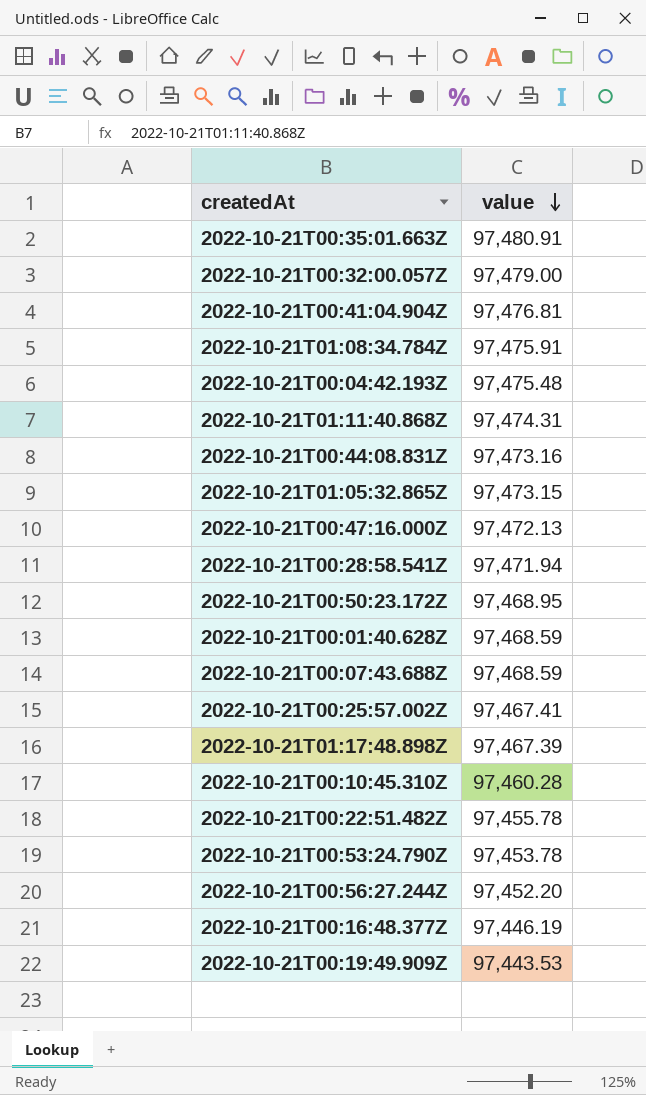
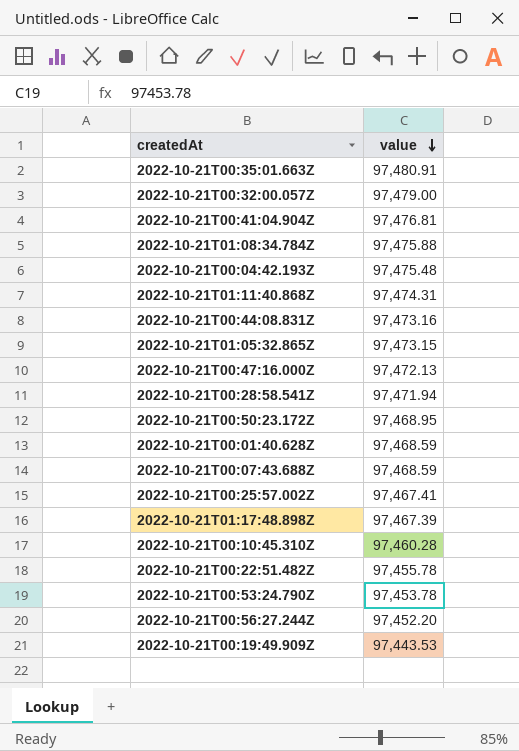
row 2022-10-21T00:16:48.377Z: 97,446.19 -> none
2022-10-21T01:08:34.784Z | value: 97,475.91 -> 97,475.88

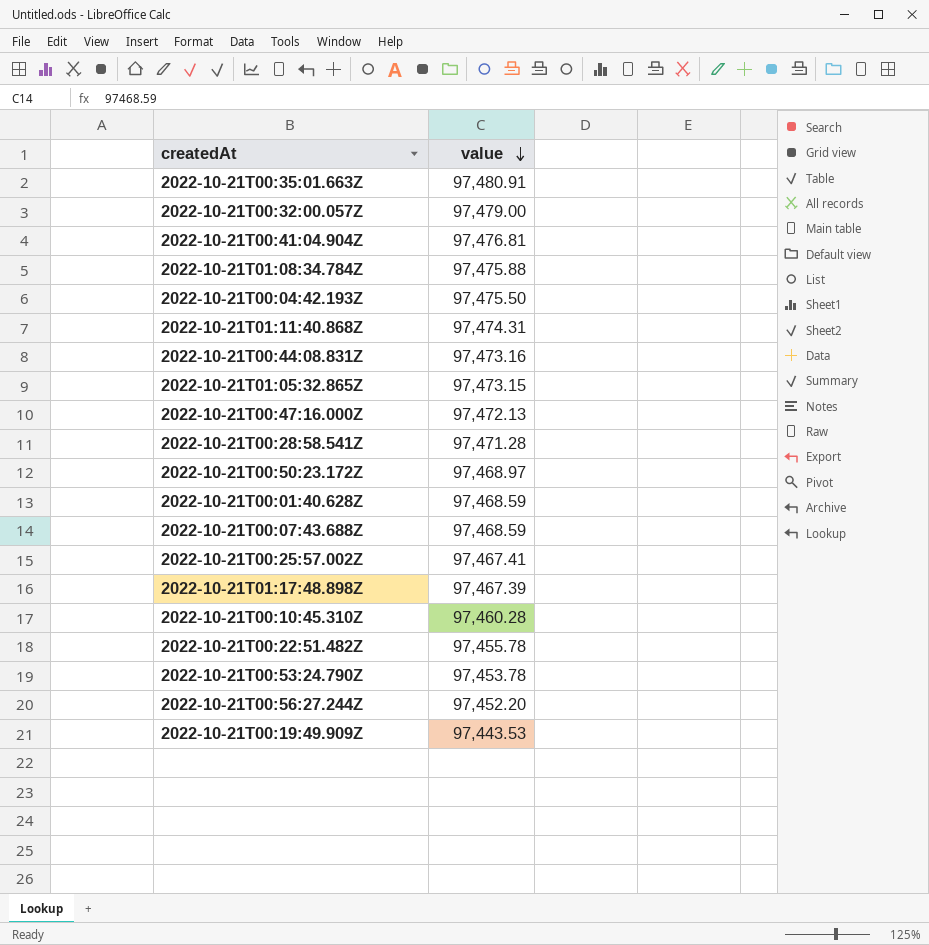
2022-10-21T00:04:42.193Z | value: 97,475.48 -> 97,475.50
2022-10-21T00:28:58.541Z | value: 97,471.94 -> 97,471.28
2022-10-21T00:50:23.172Z | value: 97,468.95 -> 97,468.97

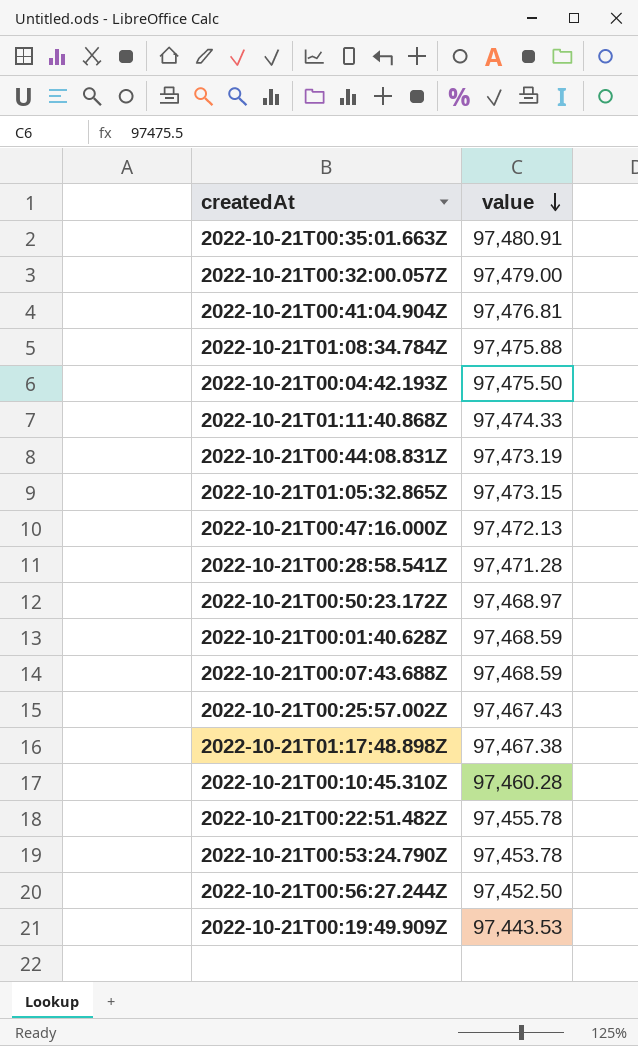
2022-10-21T01:11:40.868Z | value: 97,474.31 -> 97,474.33
2022-10-21T00:44:08.831Z | value: 97,473.16 -> 97,473.19
2022-10-21T00:25:57.002Z | value: 97,467.41 -> 97,467.43
2022-10-21T01:17:48.898Z | value: 97,467.39 -> 97,467.38
2022-10-21T00:56:27.244Z | value: 97,452.20 -> 97,452.50

